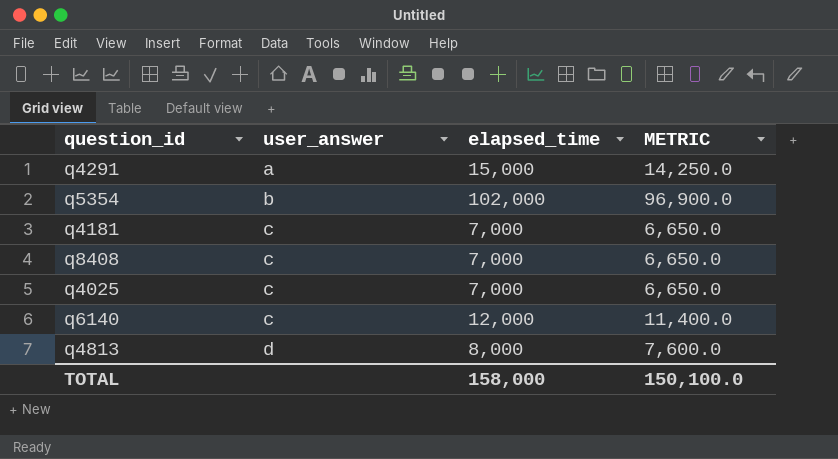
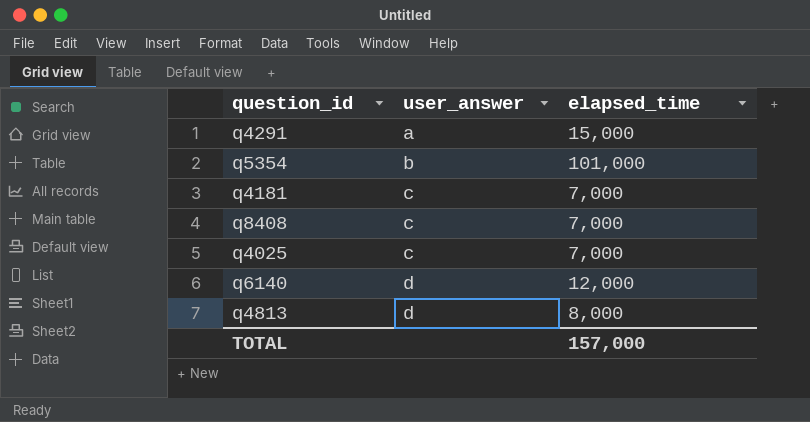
column METRIC | formula: [elapsed_time] * 0.95 -> none
q5354 | elapsed_time: 102,000 -> 101,000
q6140 | user_answer: c -> d
TOTAL | elapsed_time: 158,000 -> 157,000

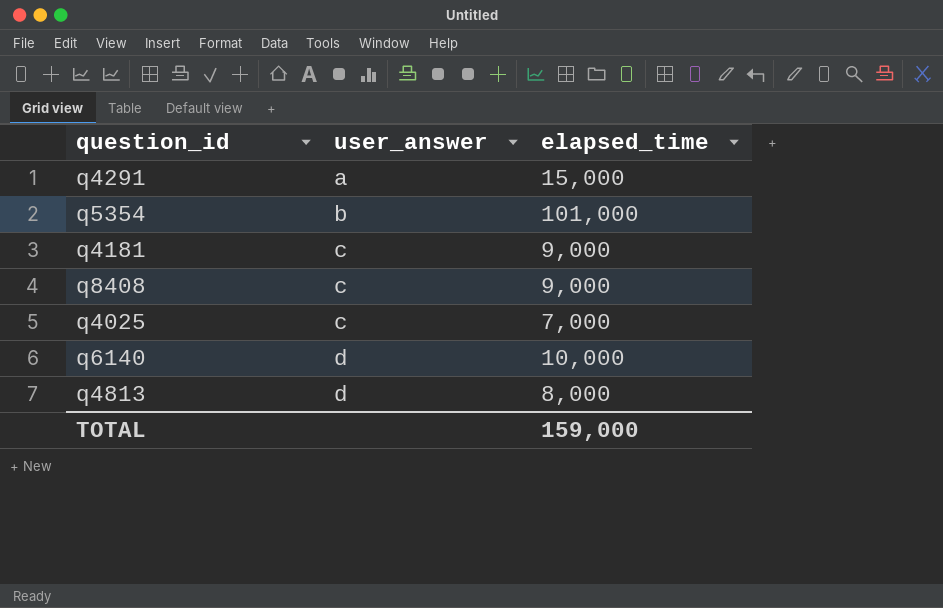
q4181 | elapsed_time: 7,000 -> 9,000
q8408 | elapsed_time: 7,000 -> 9,000
q6140 | elapsed_time: 12,000 -> 10,000
TOTAL | elapsed_time: 157,000 -> 159,000

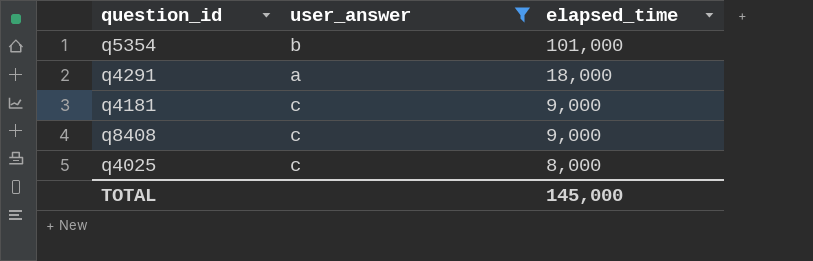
filter: none -> user_answer != d
row order: user_answer ascending -> elapsed_time descending
q4291 | elapsed_time: 15,000 -> 18,000
q4025 | elapsed_time: 7,000 -> 8,000
TOTAL | elapsed_time: 159,000 -> 145,000

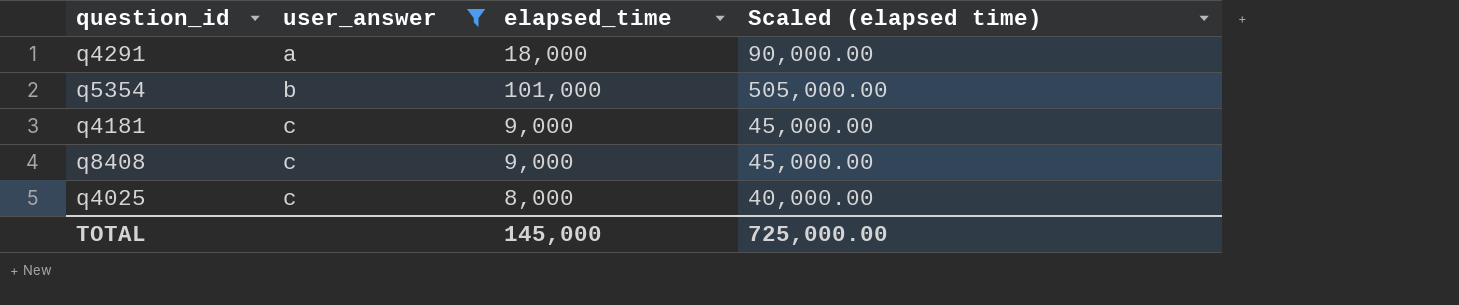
row order: elapsed_time descending -> user_answer ascending
column Scaled (elapsed time) | formula: none -> [elapsed_time] * 5

